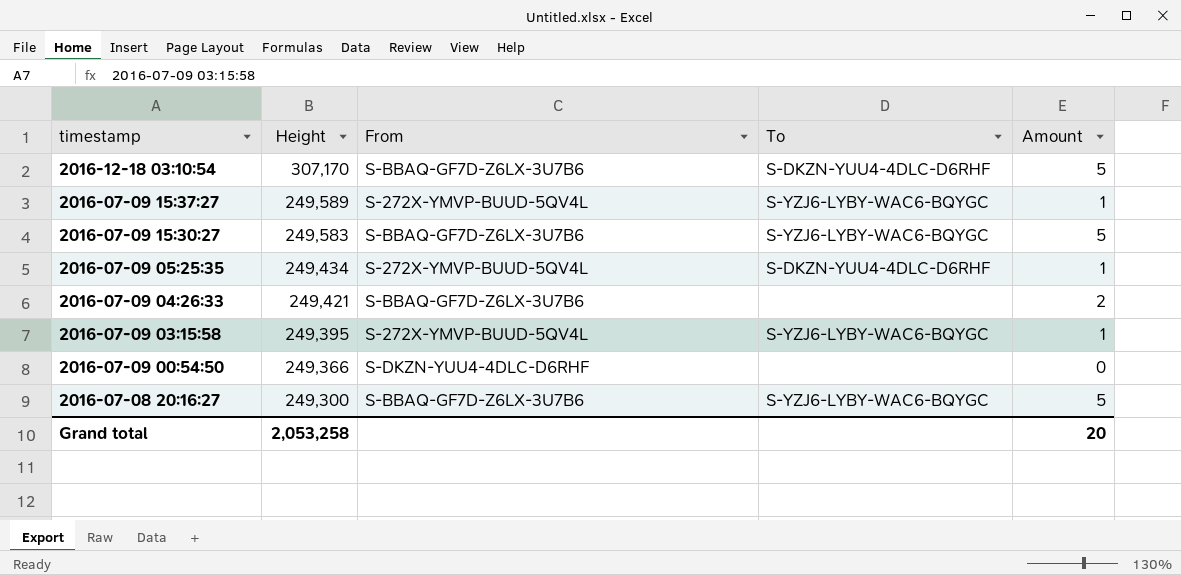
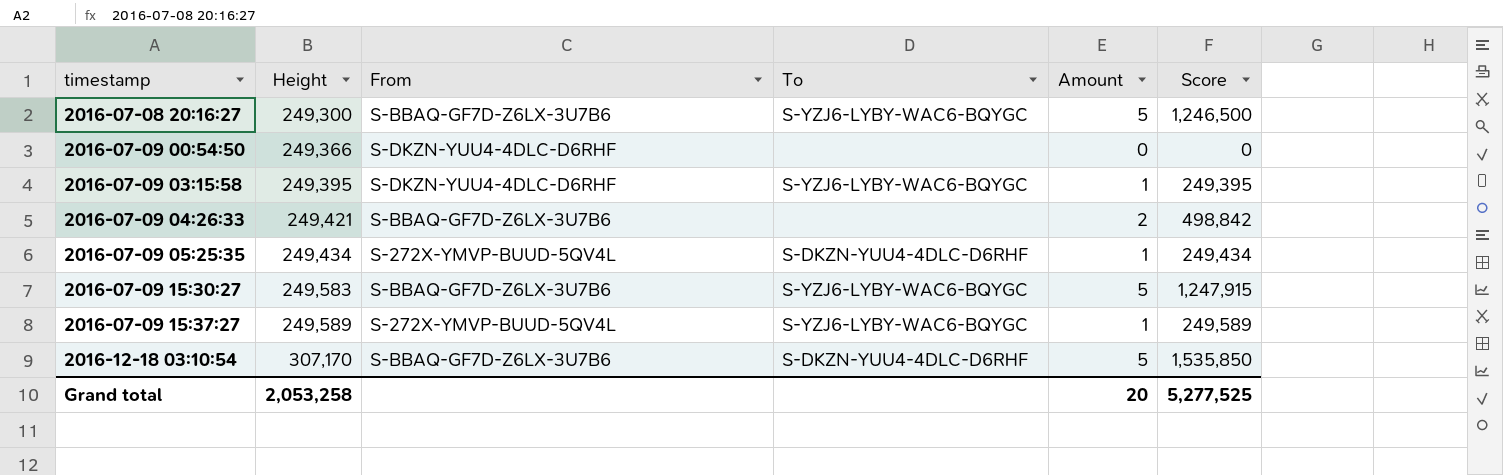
row order: timestamp descending -> timestamp ascending
column Score | formula: none -> [Height] * [Amount]
2016-07-09 03:15:58 | From: S-272X-YMVP-BUUD-5QV4L -> S-DKZN-YUU4-4DLC-D6RHF

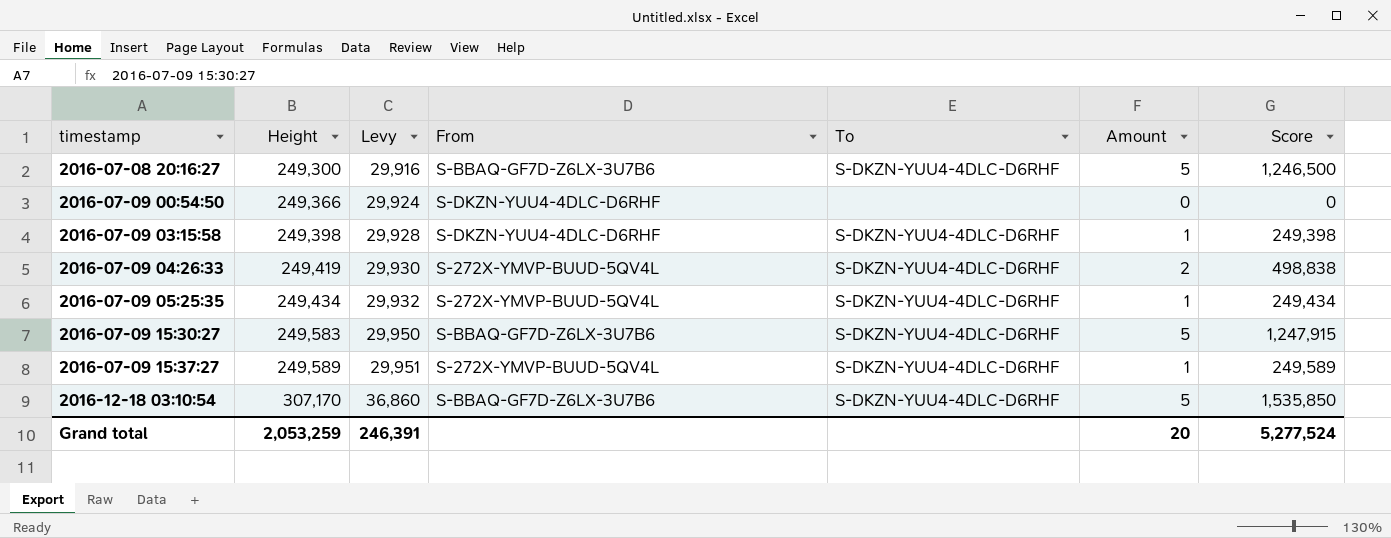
column Levy | formula: none -> [Height] * 0.12
2016-07-08 20:16:27 | To: S-YZJ6-LYBY-WAC6-BQYGC -> S-DKZN-YUU4-4DLC-D6RHF
2016-07-09 03:15:58 | Height: 249,395 -> 249,398
2016-07-09 03:15:58 | To: S-YZJ6-LYBY-WAC6-BQYGC -> S-DKZN-YUU4-4DLC-D6RHF
2016-07-09 03:15:58 | Score: 249,395 -> 249,398
2016-07-09 04:26:33 | Height: 249,421 -> 249,419
2016-07-09 04:26:33 | From: S-BBAQ-GF7D-Z6LX-3U7B6 -> S-272X-YMVP-BUUD-5QV4L
2016-07-09 04:26:33 | To: none -> S-DKZN-YUU4-4DLC-D6RHF
2016-07-09 04:26:33 | Score: 498,842 -> 498,838
2016-07-09 15:30:27 | To: S-YZJ6-LYBY-WAC6-BQYGC -> S-DKZN-YUU4-4DLC-D6RHF
2016-07-09 15:37:27 | To: S-YZJ6-LYBY-WAC6-BQYGC -> S-DKZN-YUU4-4DLC-D6RHF
Grand total | Height: 2,053,258 -> 2,053,259
Grand total | Score: 5,277,525 -> 5,277,524

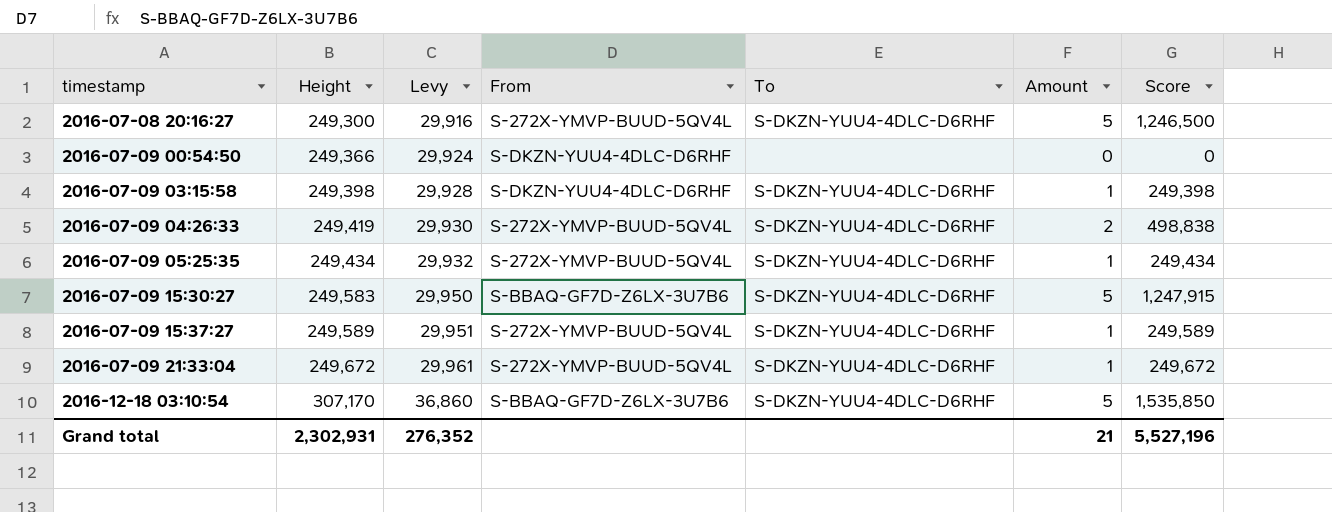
2016-07-08 20:16:27 | From: S-BBAQ-GF7D-Z6LX-3U7B6 -> S-272X-YMVP-BUUD-5QV4L
row 2016-07-09 21:33:04: none -> 249,672 | 29,961 | S-272X-YMVP-BUUD-5QV4L | S-DKZN-YUU4-4DLC-D6RHF | 1 | 249,672
Grand total | Height: 2,053,259 -> 2,302,931
Grand total | Levy: 246,391 -> 276,352
Grand total | Amount: 20 -> 21
Grand total | Score: 5,277,524 -> 5,527,196

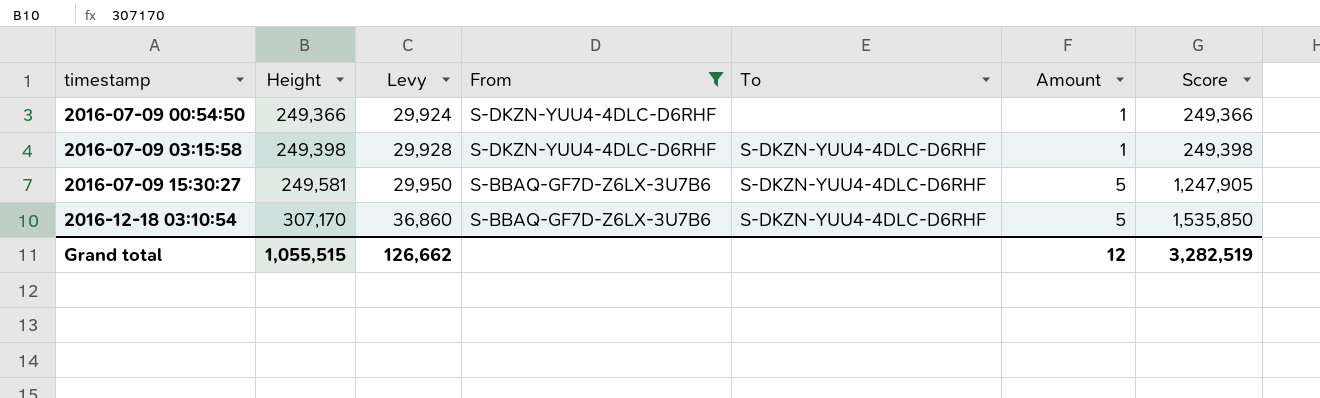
filter: none -> From != S-272X-YMVP-BUUD-5QV4L
2016-07-09 00:54:50 | Amount: 0 -> 1
2016-07-09 00:54:50 | Score: 0 -> 249,366
2016-07-09 15:30:27 | Height: 249,583 -> 249,581
2016-07-09 15:30:27 | Score: 1,247,915 -> 1,247,905
Grand total | Height: 2,302,931 -> 1,055,515
Grand total | Levy: 276,352 -> 126,662
Grand total | Amount: 21 -> 12
Grand total | Score: 5,527,196 -> 3,282,519

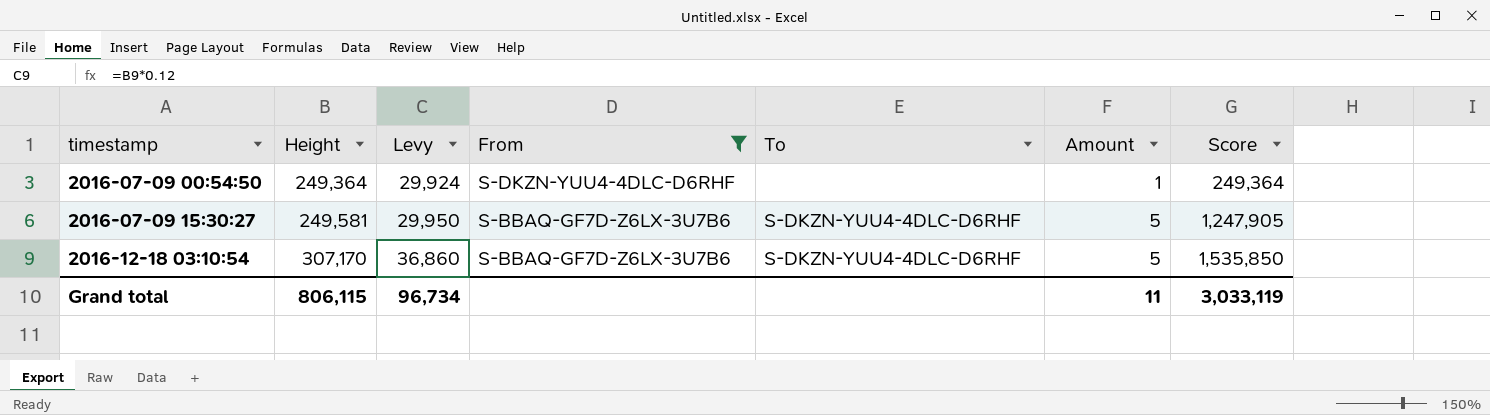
row 2016-07-09 03:15:58: 249,398 | 29,928 | S-DKZN-YUU4-4DLC-D6RHF | S-DKZN-YUU4-4DLC-D6RHF | 1 | 249,398 -> none
2016-07-09 00:54:50 | Height: 249,366 -> 249,364
2016-07-09 00:54:50 | Score: 249,366 -> 249,364
Grand total | Height: 1,055,515 -> 806,115
Grand total | Levy: 126,662 -> 96,734
Grand total | Amount: 12 -> 11
Grand total | Score: 3,282,519 -> 3,033,119

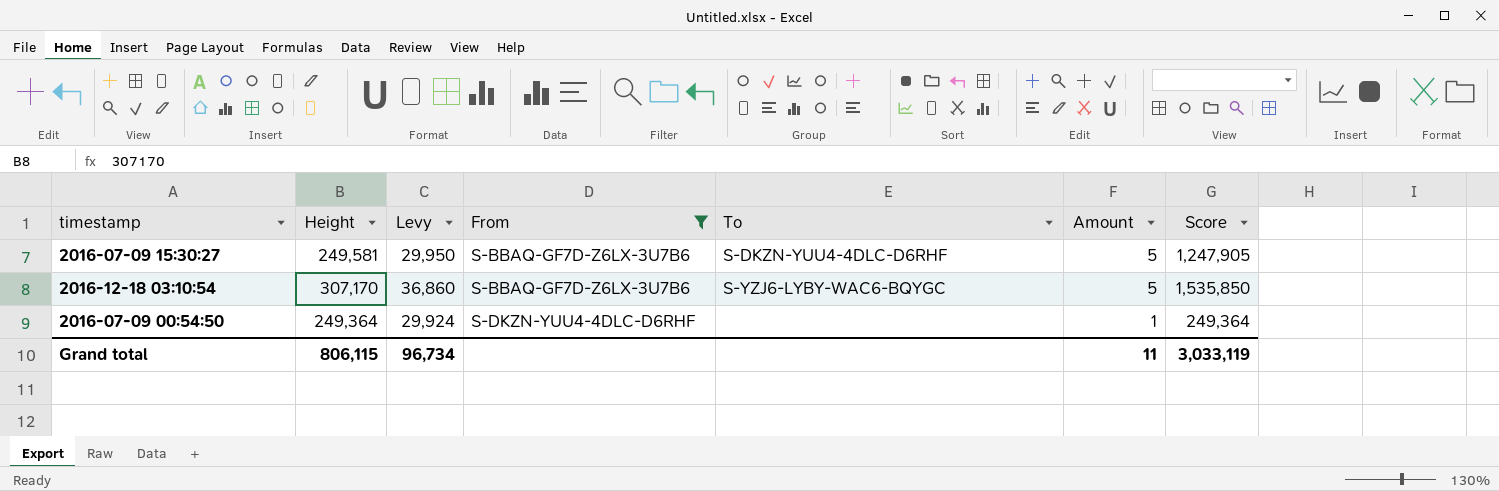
row order: timestamp ascending -> From ascending
2016-12-18 03:10:54 | To: S-DKZN-YUU4-4DLC-D6RHF -> S-YZJ6-LYBY-WAC6-BQYGC

